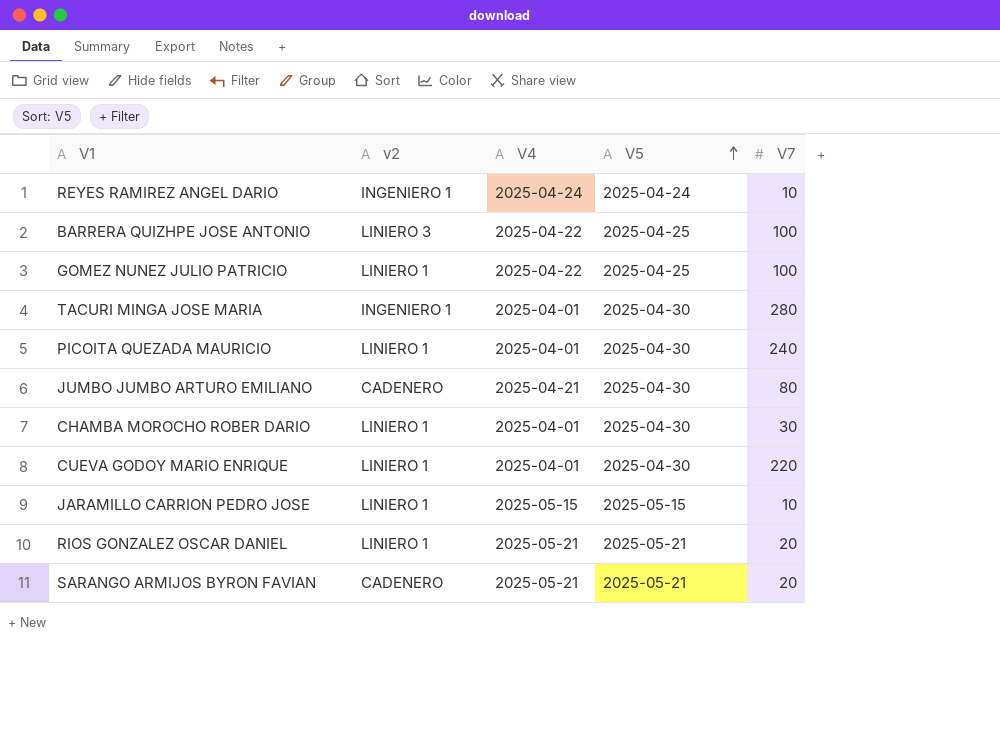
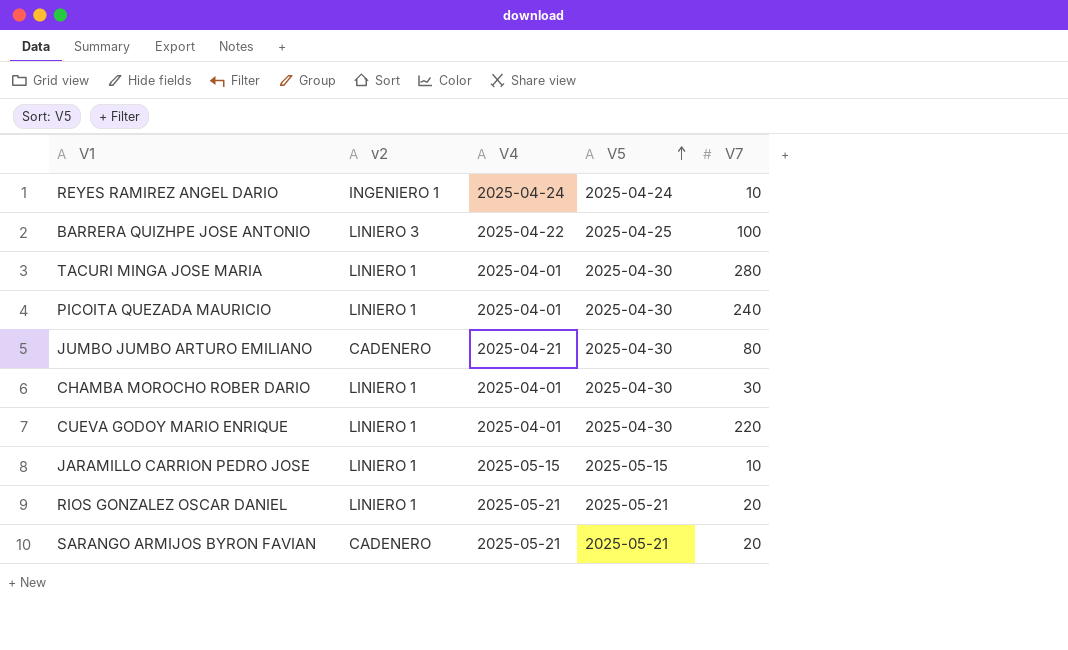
row GOMEZ NUNEZ JULIO PATRICIO: LINIERO 1 | 2025-04-22 | 2025-04-25 | 100 -> none
TACURI MINGA JOSE MARIA | v2: INGENIERO 1 -> LINIERO 1

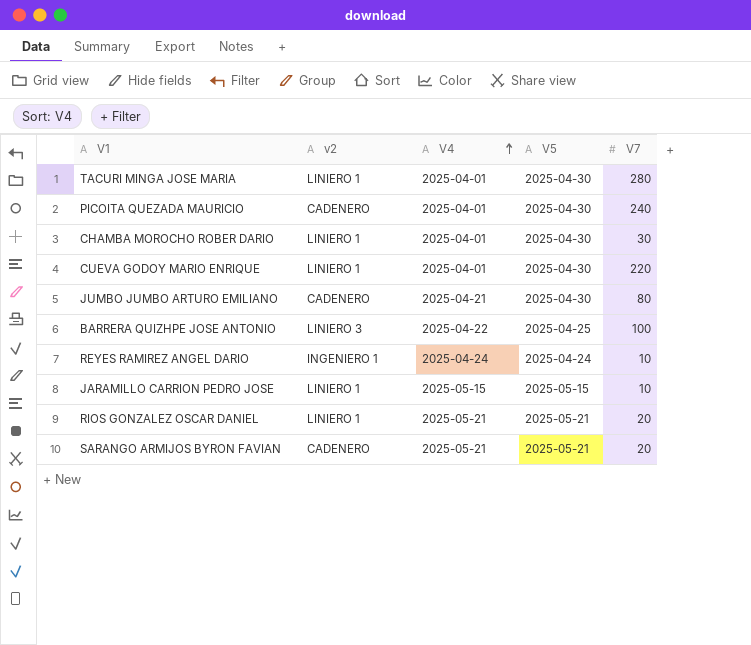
row order: V5 ascending -> V4 ascending
PICOITA QUEZADA MAURICIO | v2: LINIERO 1 -> CADENERO

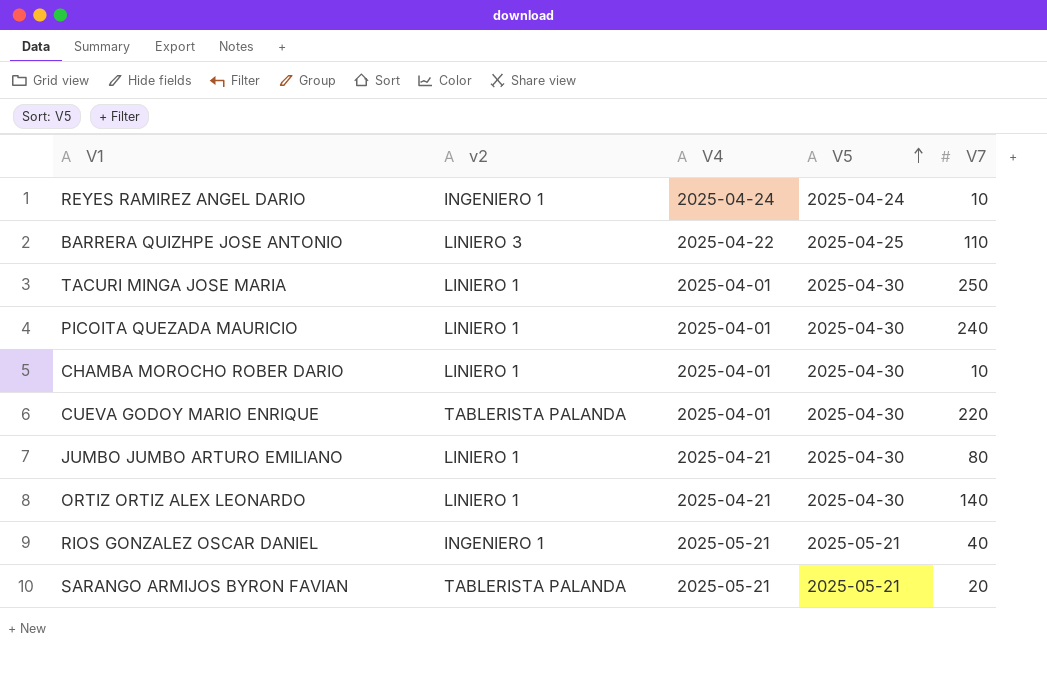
row order: V4 ascending -> V5 ascending
row JARAMILLO CARRION PEDRO JOSE: LINIERO 1 | 2025-05-15 | 2025-05-15 | 10 -> none
BARRERA QUIZHPE JOSE ANTONIO | V7: 100 -> 110
TACURI MINGA JOSE MARIA | V7: 280 -> 250
PICOITA QUEZADA MAURICIO | v2: CADENERO -> LINIERO 1
CHAMBA MOROCHO ROBER DARIO | V7: 30 -> 10
CUEVA GODOY MARIO ENRIQUE | v2: LINIERO 1 -> TABLERISTA PALANDA
JUMBO JUMBO ARTURO EMILIANO | v2: CADENERO -> LINIERO 1
row ORTIZ ORTIZ ALEX LEONARDO: none -> LINIERO 1 | 2025-04-21 | 2025-04-30 | 140
RIOS GONZALEZ OSCAR DANIEL | v2: LINIERO 1 -> INGENIERO 1
RIOS GONZALEZ OSCAR DANIEL | V7: 20 -> 40
SARANGO ARMIJOS BYRON FAVIAN | v2: CADENERO -> TABLERISTA PALANDA

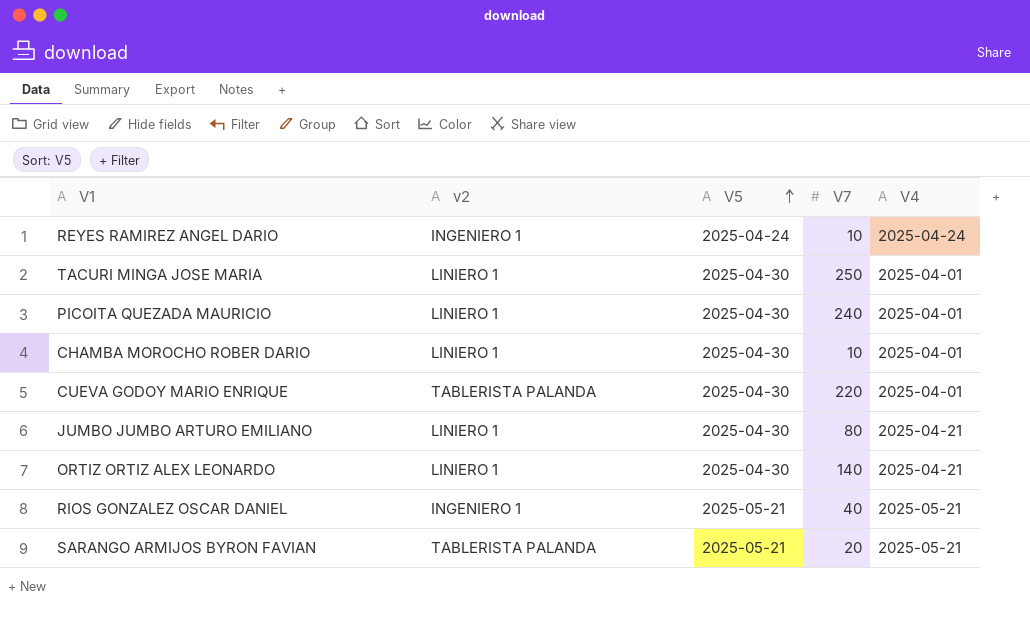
column V4 | position: 3 -> 5
row BARRERA QUIZHPE JOSE ANTONIO: LINIERO 3 | 2025-04-22 | 2025-04-25 | 110 -> none

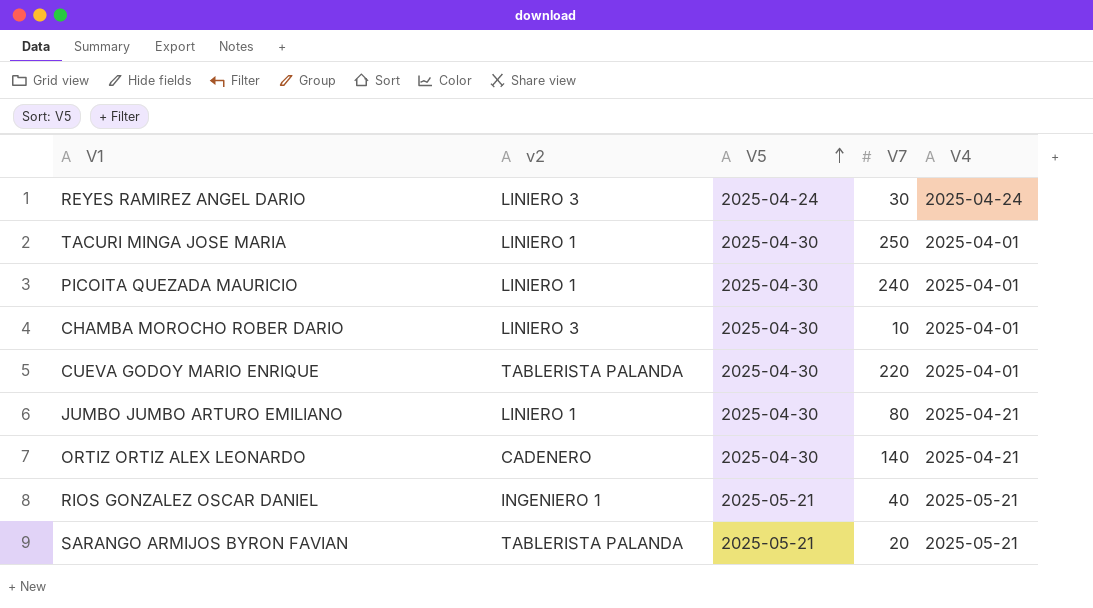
REYES RAMIREZ ANGEL DARIO | v2: INGENIERO 1 -> LINIERO 3
REYES RAMIREZ ANGEL DARIO | V7: 10 -> 30
CHAMBA MOROCHO ROBER DARIO | v2: LINIERO 1 -> LINIERO 3
ORTIZ ORTIZ ALEX LEONARDO | v2: LINIERO 1 -> CADENERO

